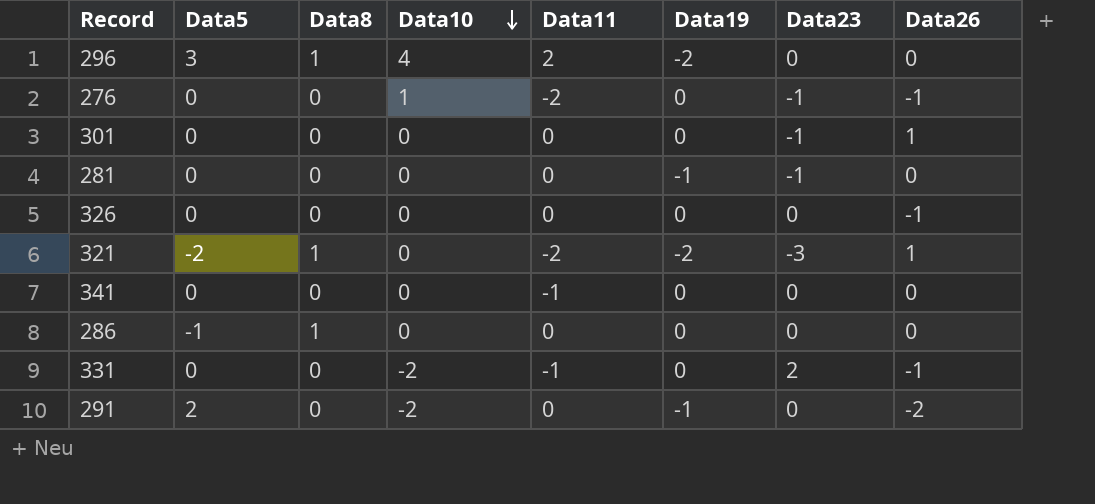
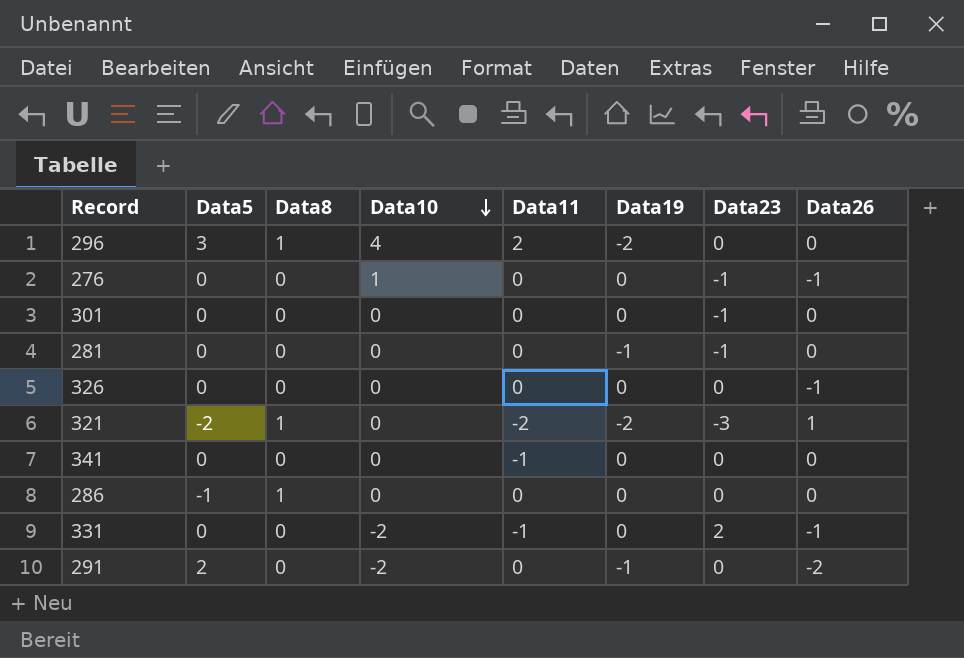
276 | Data11: -2 -> 0
301 | Data26: 1 -> 0

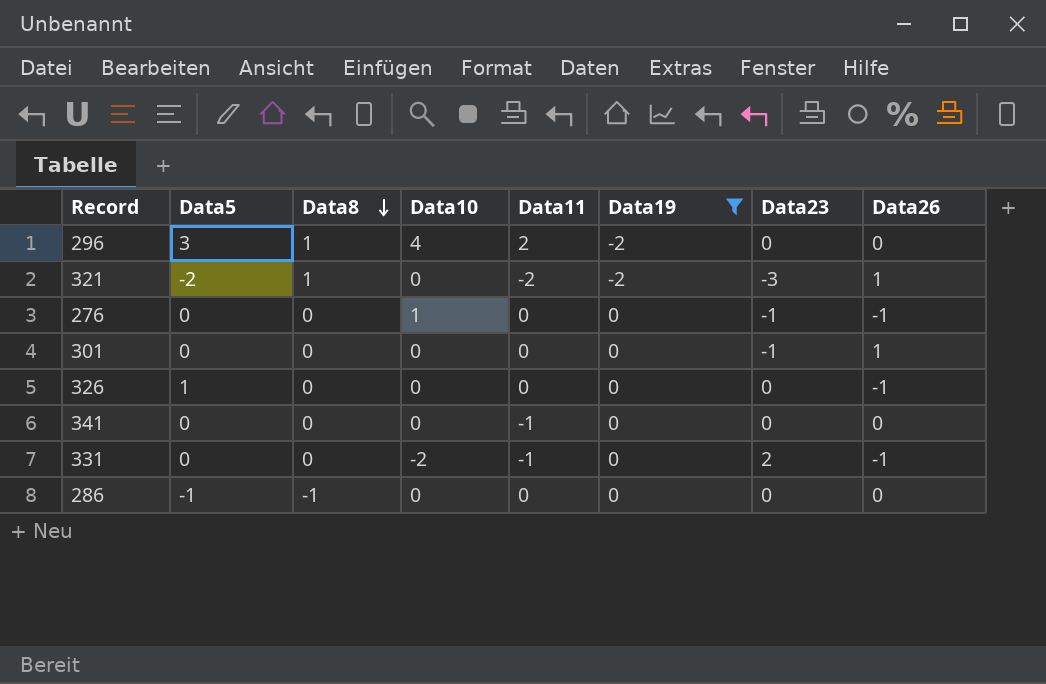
filter: none -> Data19 != -1
row order: Data10 descending -> Data8 descending
301 | Data26: 0 -> 1
326 | Data5: 0 -> 1
286 | Data8: 1 -> -1

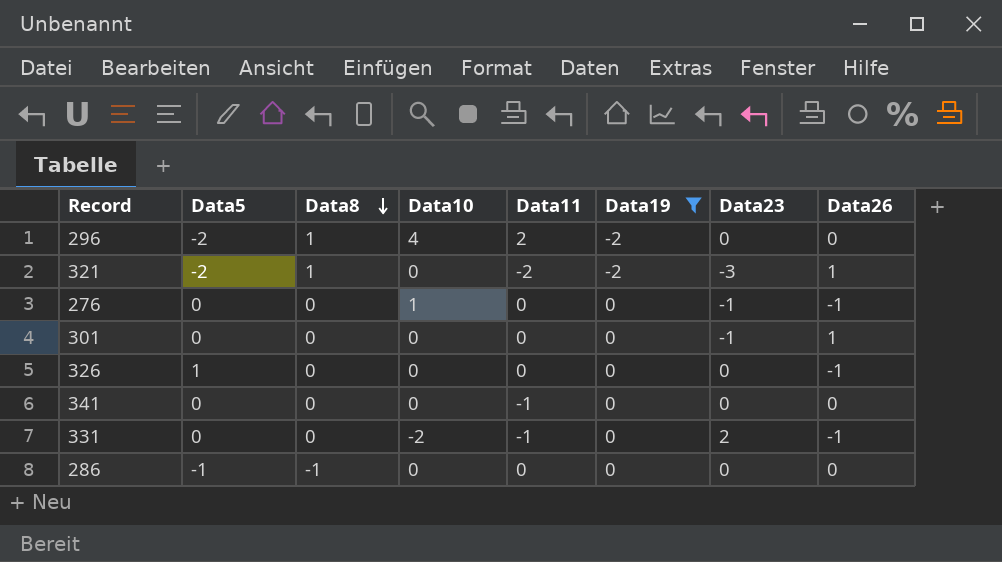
296 | Data5: 3 -> -2

